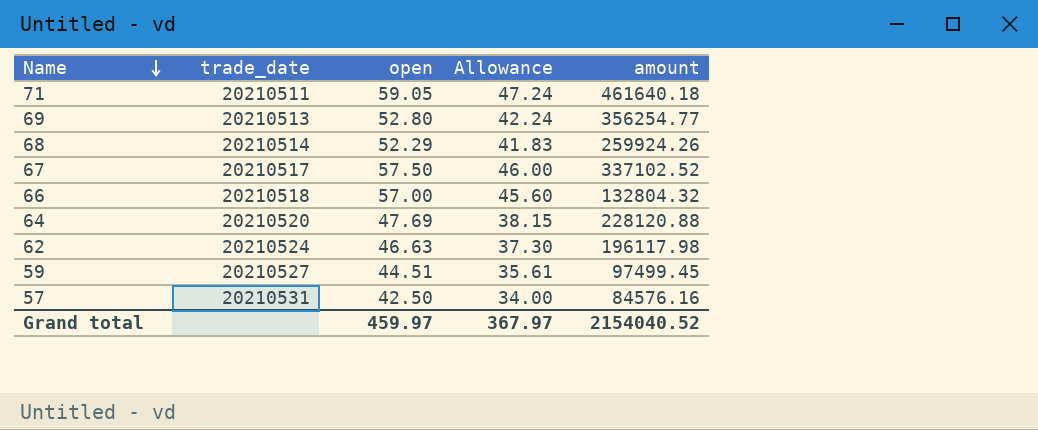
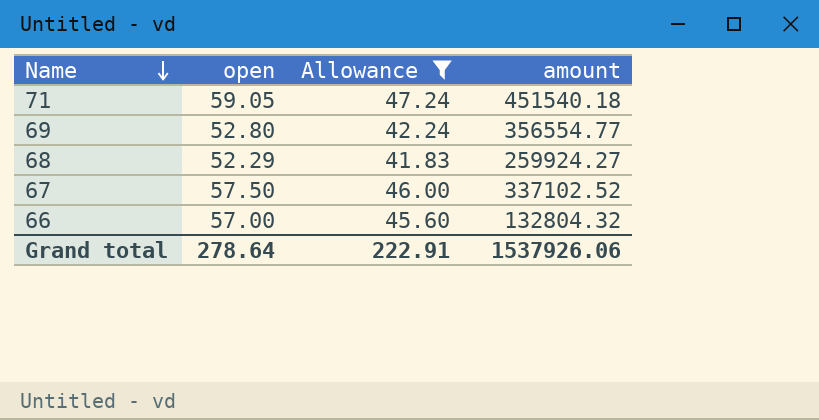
filter: none -> Allowance >= 41.83
column trade_date | position: 2 -> none
71 | amount: 461640.18 -> 451540.18
69 | amount: 356254.77 -> 356554.77
68 | amount: 259924.26 -> 259924.27
Grand total | open: 459.97 -> 278.64
Grand total | Allowance: 367.97 -> 222.91
Grand total | amount: 2154040.52 -> 1537926.06

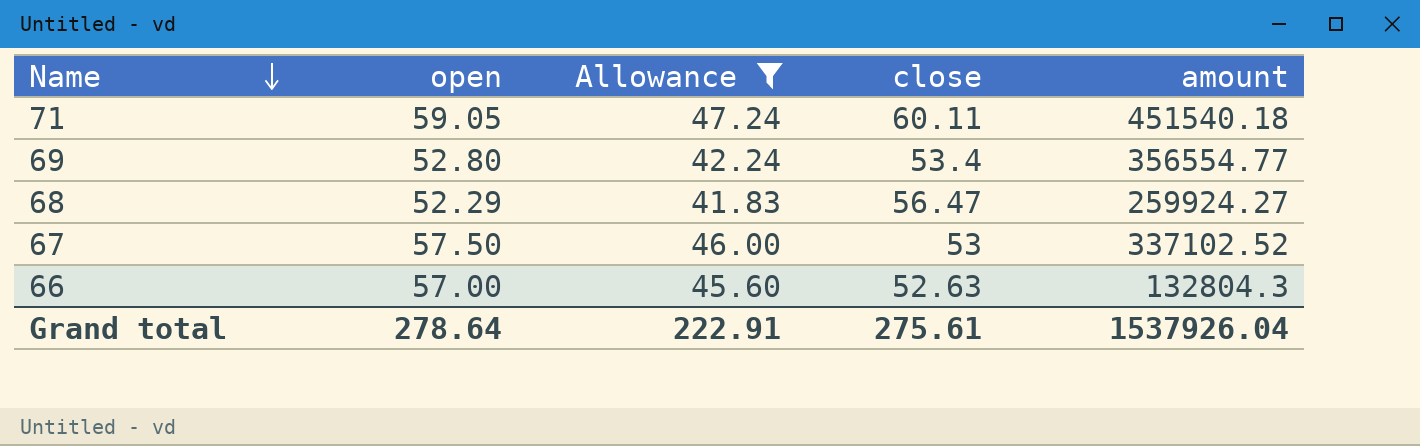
column close | position: none -> 4
66 | amount: 132804.32 -> 132804.3
Grand total | amount: 1537926.06 -> 1537926.04

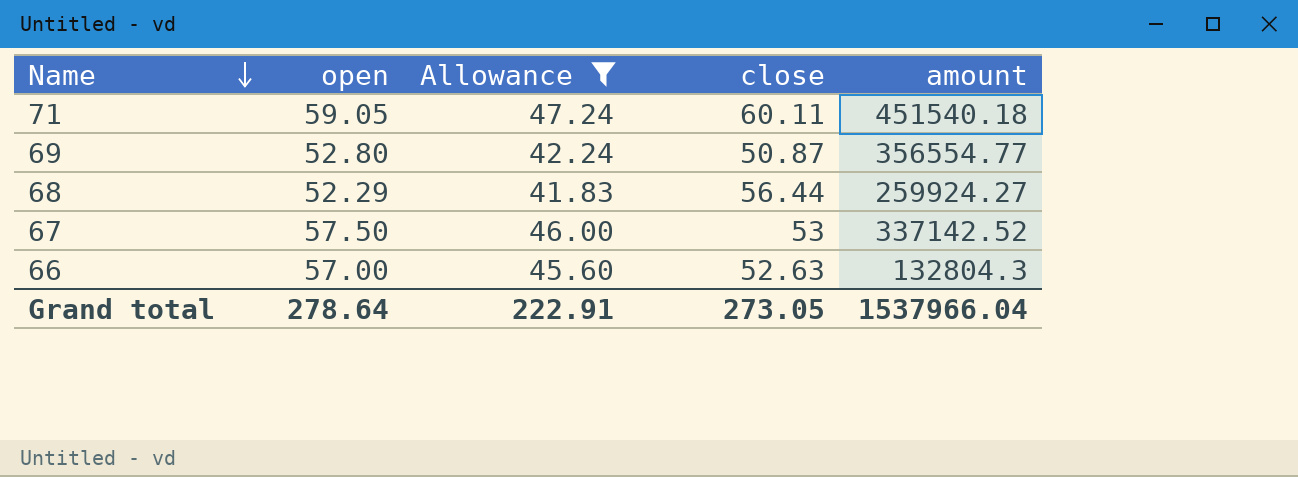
69 | close: 53.4 -> 50.87
68 | close: 56.47 -> 56.44
67 | amount: 337102.52 -> 337142.52
Grand total | close: 275.61 -> 273.05
Grand total | amount: 1537926.04 -> 1537966.04

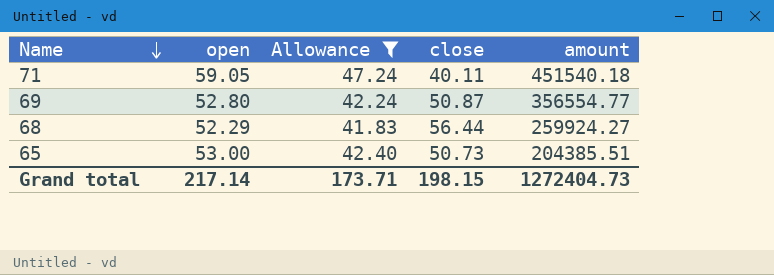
row 67: 57.50 | 46.00 | 53 | 337142.52 -> none
row 66: 57.00 | 45.60 | 52.63 | 132804.3 -> none
71 | close: 60.11 -> 40.11
row 65: none -> 53.00 | 42.40 | 50.73 | 204385.51
Grand total | open: 278.64 -> 217.14
Grand total | Allowance: 222.91 -> 173.71
Grand total | close: 273.05 -> 198.15
Grand total | amount: 1537966.04 -> 1272404.73

